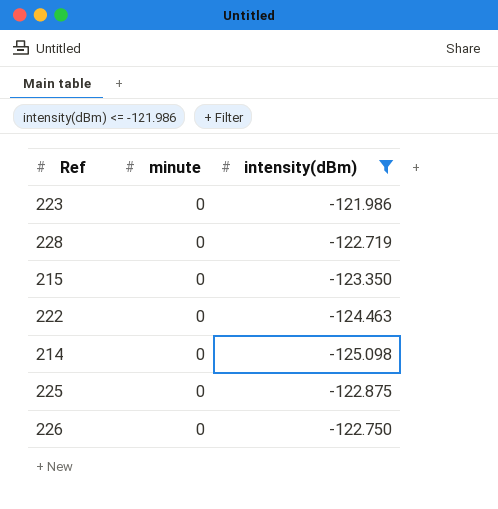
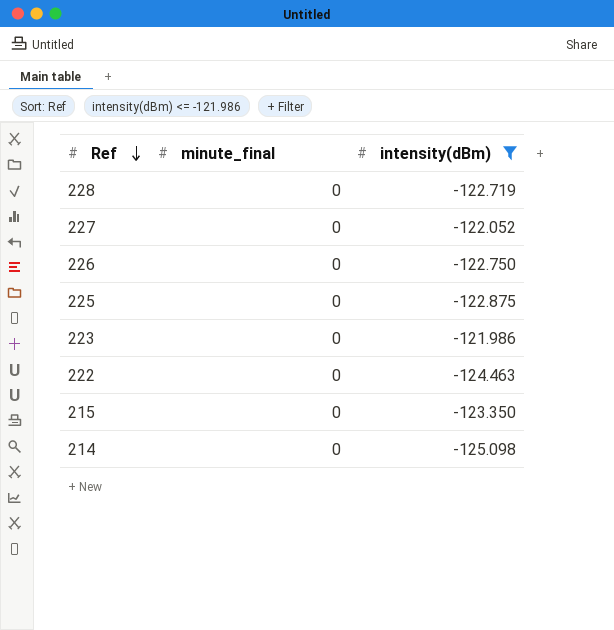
row order: none -> Ref descending
column name: minute -> minute_final
row 227: none -> 0 | -122.052

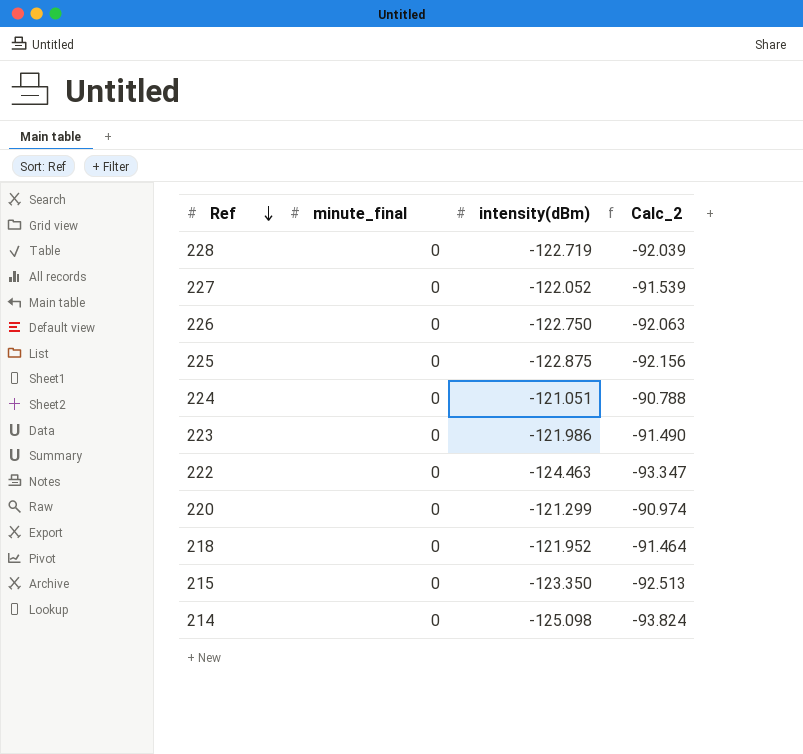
filter: intensity(dBm) <= -121.986 -> none
column Calc_2 | formula: none -> [intensity(dBm)] * 0.75

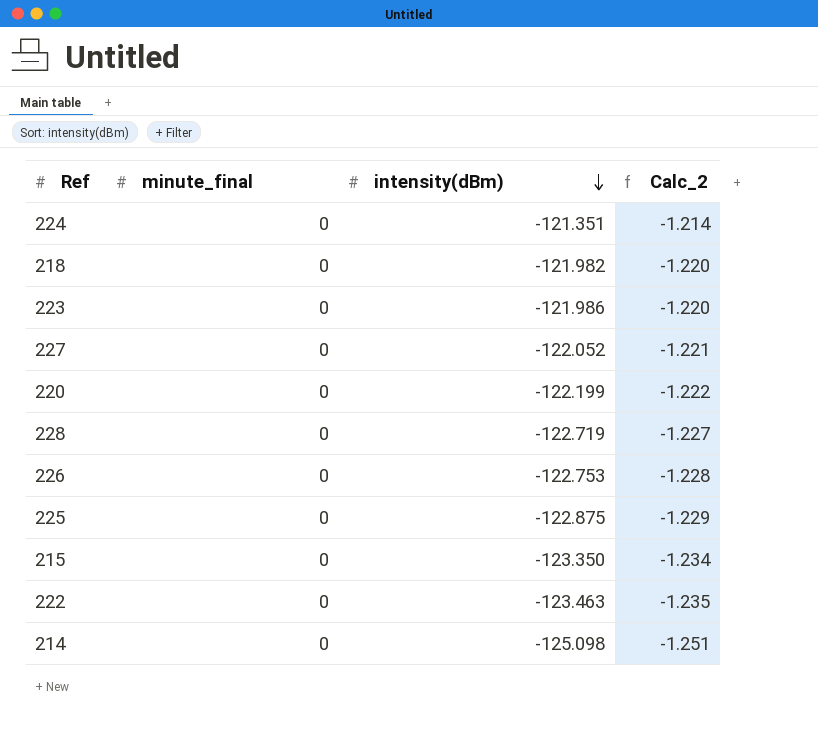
row order: Ref descending -> intensity(dBm) descending
column Calc_2 | formula: [intensity(dBm)] * 0.75 -> [intensity(dBm)] * 0.01
224 | intensity(dBm): -121.051 -> -121.351
218 | intensity(dBm): -121.952 -> -121.982
220 | intensity(dBm): -121.299 -> -122.199
226 | intensity(dBm): -122.750 -> -122.753
222 | intensity(dBm): -124.463 -> -123.463

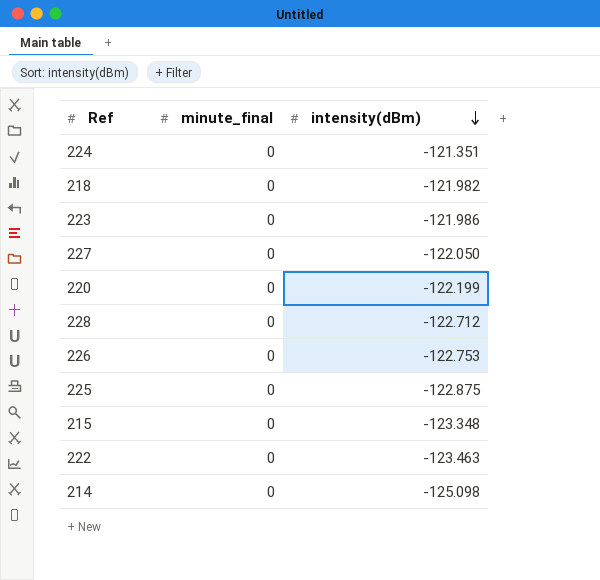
column Calc_2 | formula: [intensity(dBm)] * 0.01 -> none
227 | intensity(dBm): -122.052 -> -122.050
228 | intensity(dBm): -122.719 -> -122.712
215 | intensity(dBm): -123.350 -> -123.348

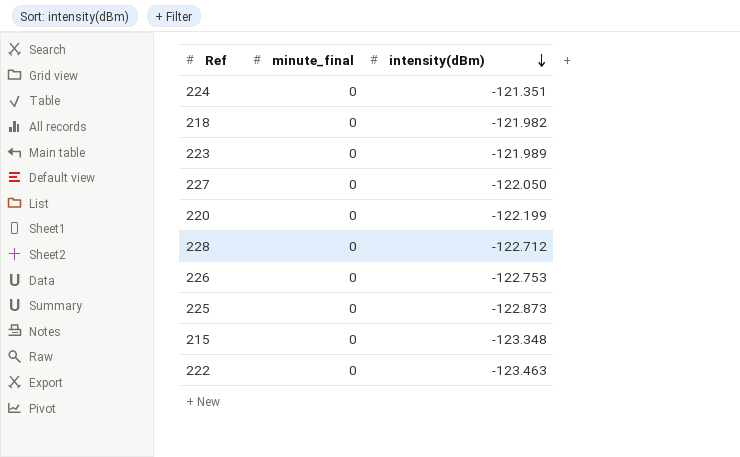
row 214: 0 | -125.098 -> none
223 | intensity(dBm): -121.986 -> -121.989
225 | intensity(dBm): -122.875 -> -122.873

